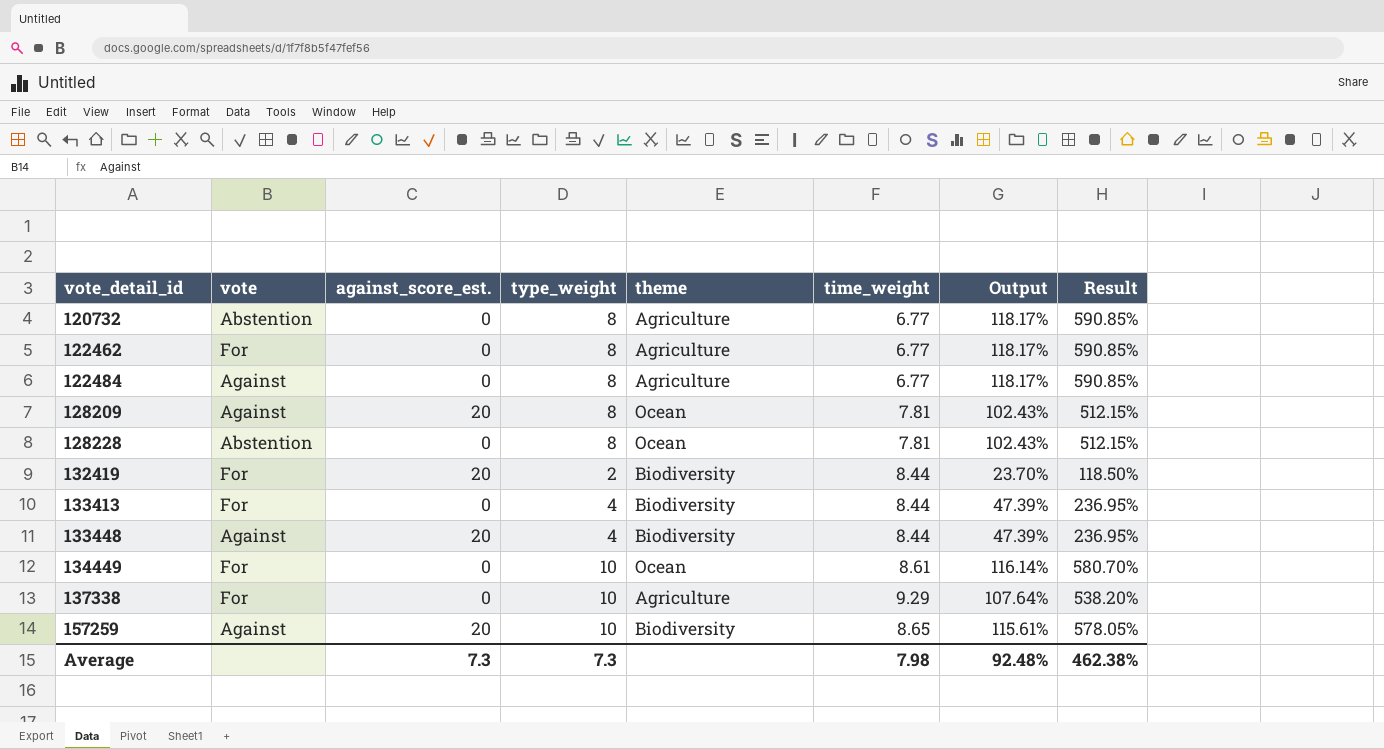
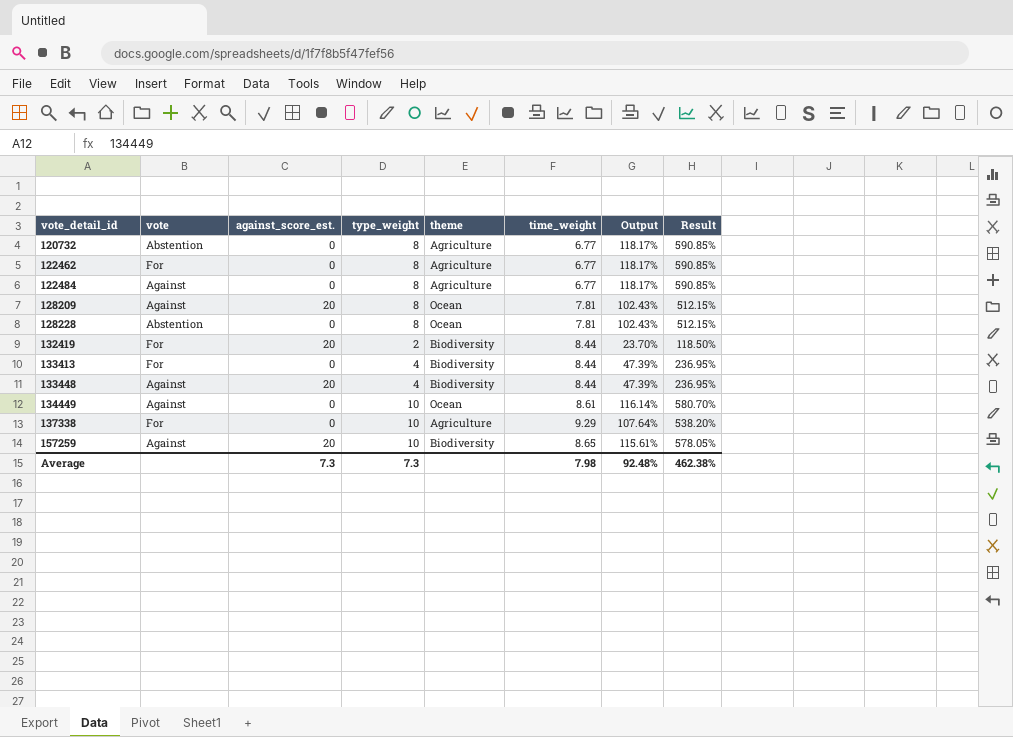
134449 | vote: For -> Against

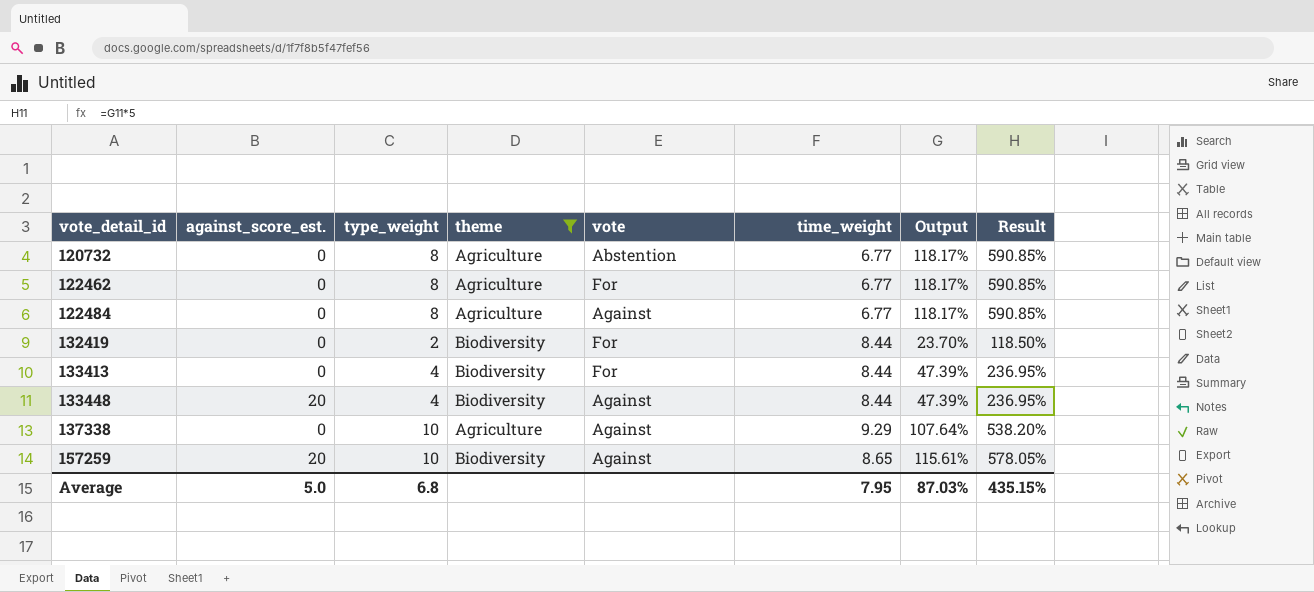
filter: none -> theme != Ocean
column vote | position: 2 -> 5
132419 | against_score_est.: 20 -> 0
137338 | vote: For -> Against
Average | against_score_est.: 7.3 -> 5.0
Average | type_weight: 7.3 -> 6.8
Average | time_weight: 7.98 -> 7.95
Average | Output: 92.48% -> 87.03%
Average | Result: 462.38% -> 435.15%

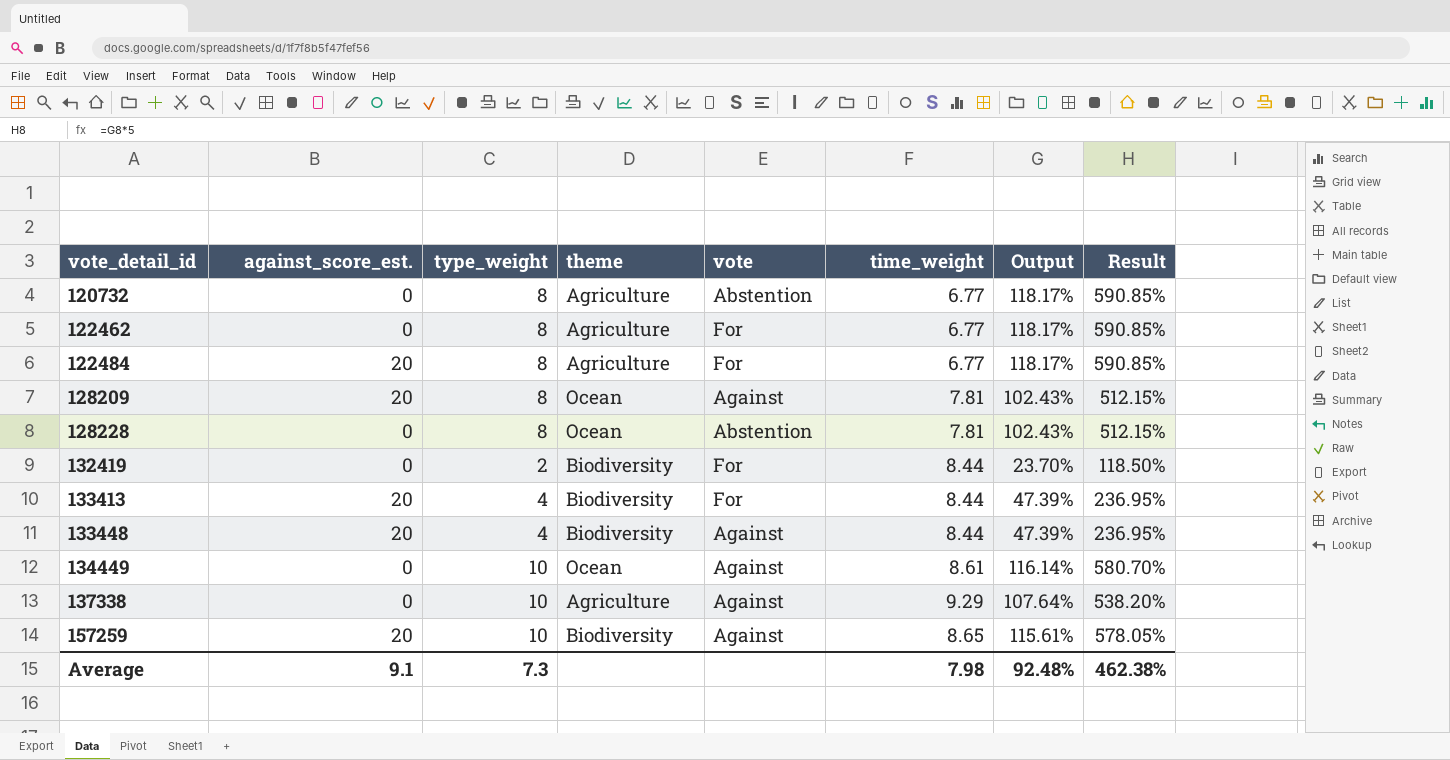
filter: theme != Ocean -> none
122484 | against_score_est.: 0 -> 20
122484 | vote: Against -> For
133413 | against_score_est.: 0 -> 20
Average | against_score_est.: 5.0 -> 9.1
Average | type_weight: 6.8 -> 7.3
Average | time_weight: 7.95 -> 7.98
Average | Output: 87.03% -> 92.48%
Average | Result: 435.15% -> 462.38%

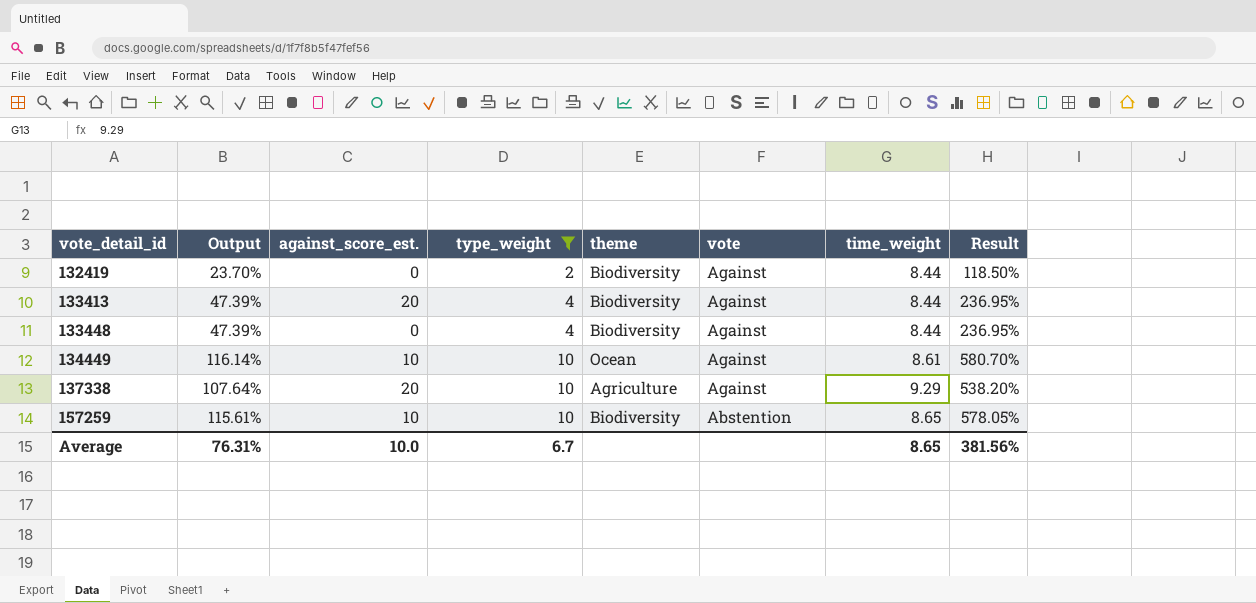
filter: none -> type_weight != 8
column Output | position: 7 -> 2
132419 | vote: For -> Against
133413 | vote: For -> Against
133448 | against_score_est.: 20 -> 0
134449 | against_score_est.: 0 -> 10
137338 | against_score_est.: 0 -> 20
157259 | against_score_est.: 20 -> 10
157259 | vote: Against -> Abstention
Average | Output: 92.48% -> 76.31%
Average | against_score_est.: 9.1 -> 10.0
Average | type_weight: 7.3 -> 6.7
Average | time_weight: 7.98 -> 8.65
Average | Result: 462.38% -> 381.56%

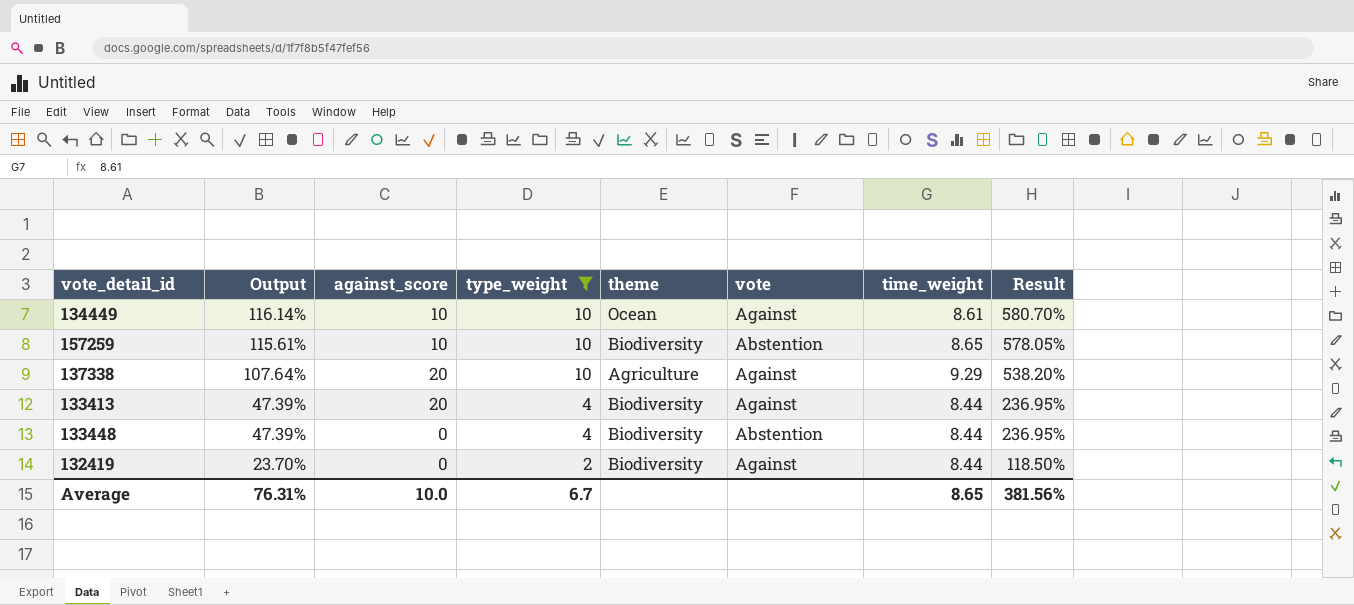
row order: vote_detail_id ascending -> Output descending
column name: against_score_est. -> against_score
133448 | vote: Against -> Abstention

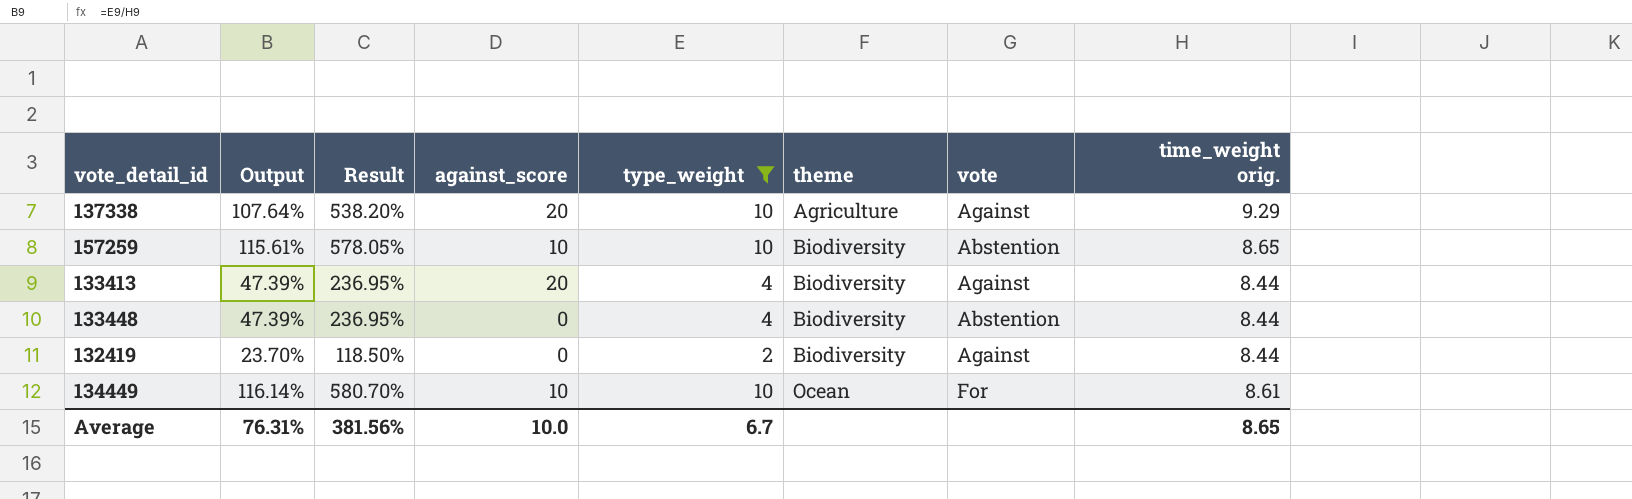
row order: Output descending -> theme ascending
column Result | position: 8 -> 3
column name: time_weight -> time_weight orig.
134449 | vote: Against -> For

